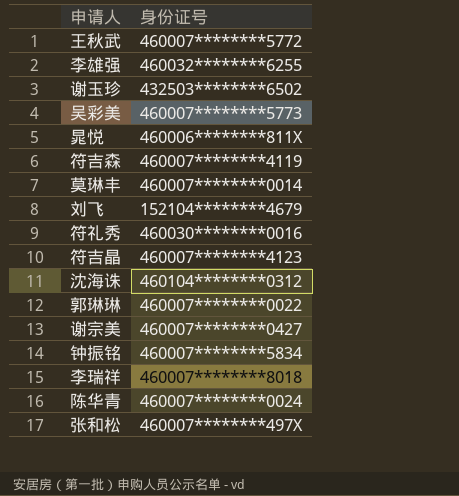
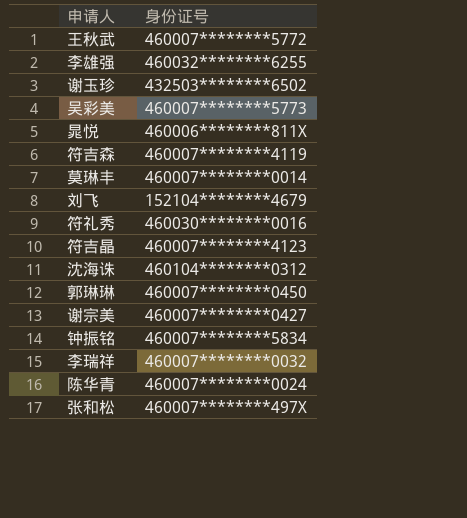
郭琳琳 | 身份证号: 460007********0022 -> 460007********0450
李瑞祥 | 身份证号: 460007********8018 -> 460007********0032

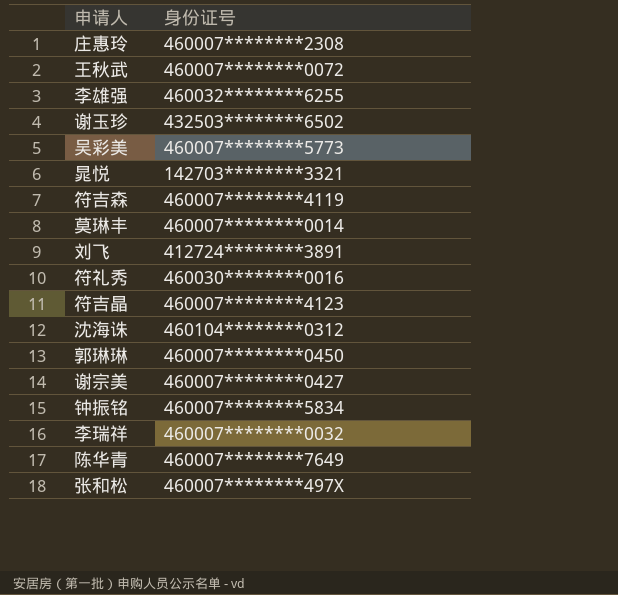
row 庄惠玲: none -> 460007********2308
王秋武 | 身份证号: 460007********5772 -> 460007********0072
晁悦 | 身份证号: 460006********811X -> 142703********3321
刘飞 | 身份证号: 152104********4679 -> 412724********3891
陈华青 | 身份证号: 460007********0024 -> 460007********7649

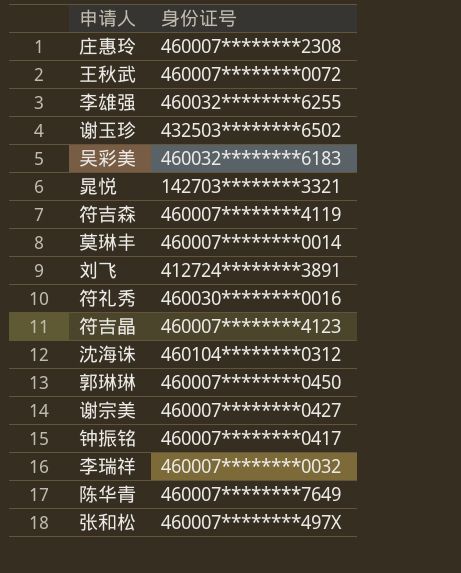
吴彩美 | 身份证号: 460007********5773 -> 460032********6183
钟振铭 | 身份证号: 460007********5834 -> 460007********0417

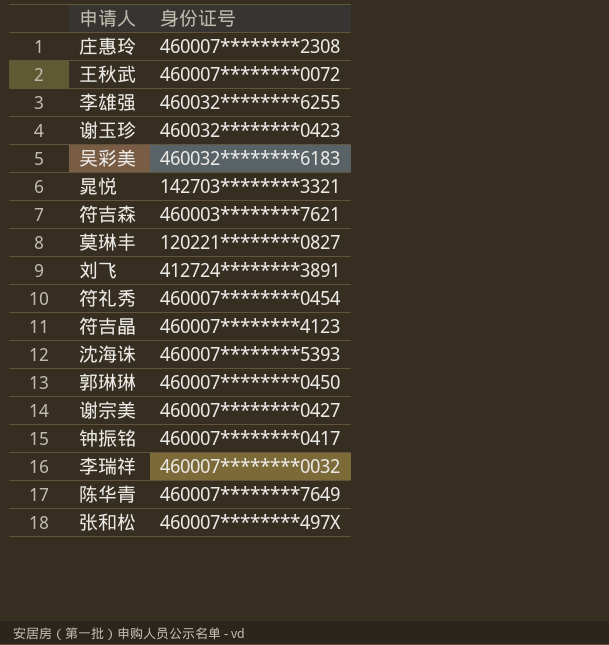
谢玉珍 | 身份证号: 432503********6502 -> 460032********0423
符吉森 | 身份证号: 460007********4119 -> 460003********7621
莫琳丰 | 身份证号: 460007********0014 -> 120221********0827
符礼秀 | 身份证号: 460030********0016 -> 460007********0454
沈海诛 | 身份证号: 460104********0312 -> 460007********5393

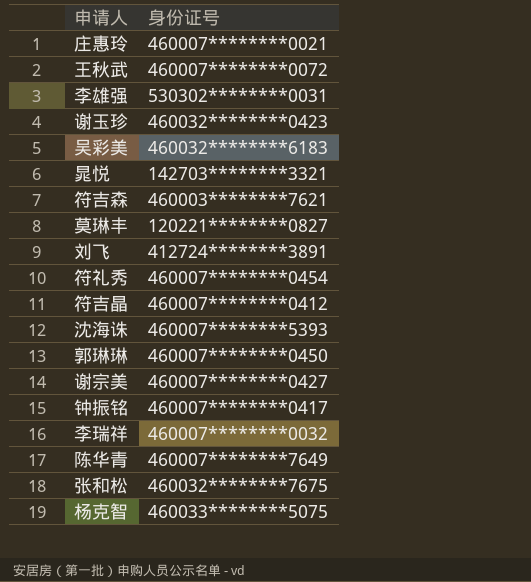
庄惠玲 | 身份证号: 460007********2308 -> 460007********0021
李雄强 | 身份证号: 460032********6255 -> 530302********0031
符吉晶 | 身份证号: 460007********4123 -> 460007********0412
张和松 | 身份证号: 460007********497X -> 460032********7675
row 杨克智: none -> 460033********5075

